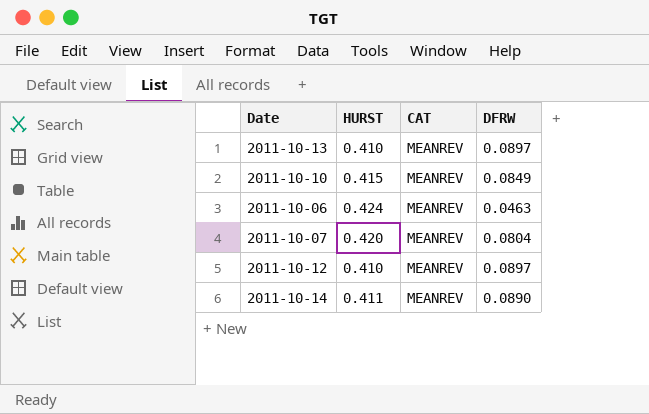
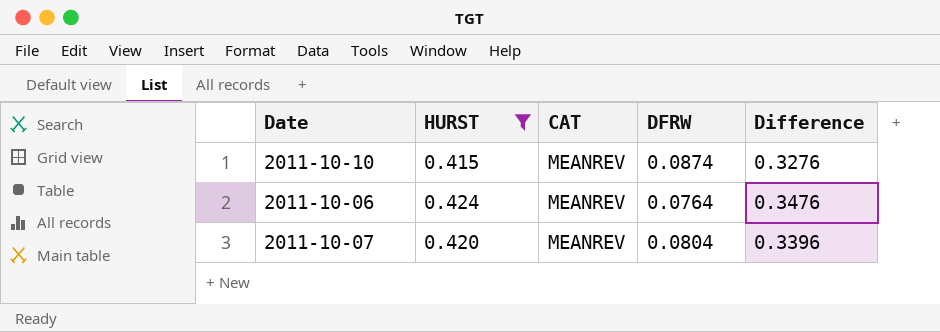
filter: none -> HURST >= 0.415
column Difference | formula: none -> [HURST] - [DFRW]
2011-10-10 | DFRW: 0.0849 -> 0.0874
2011-10-06 | DFRW: 0.0463 -> 0.0764

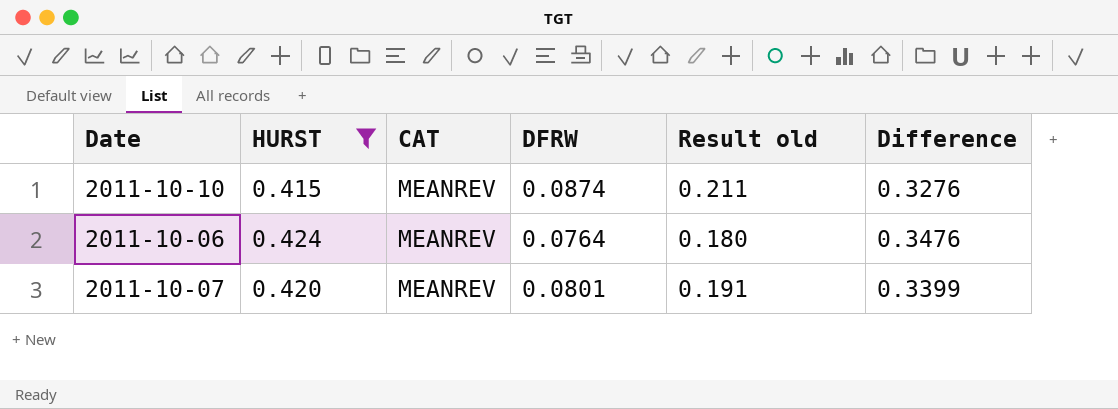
column Result old | formula: none -> [DFRW] / [HURST]
2011-10-07 | DFRW: 0.0804 -> 0.0801
2011-10-07 | Difference: 0.3396 -> 0.3399

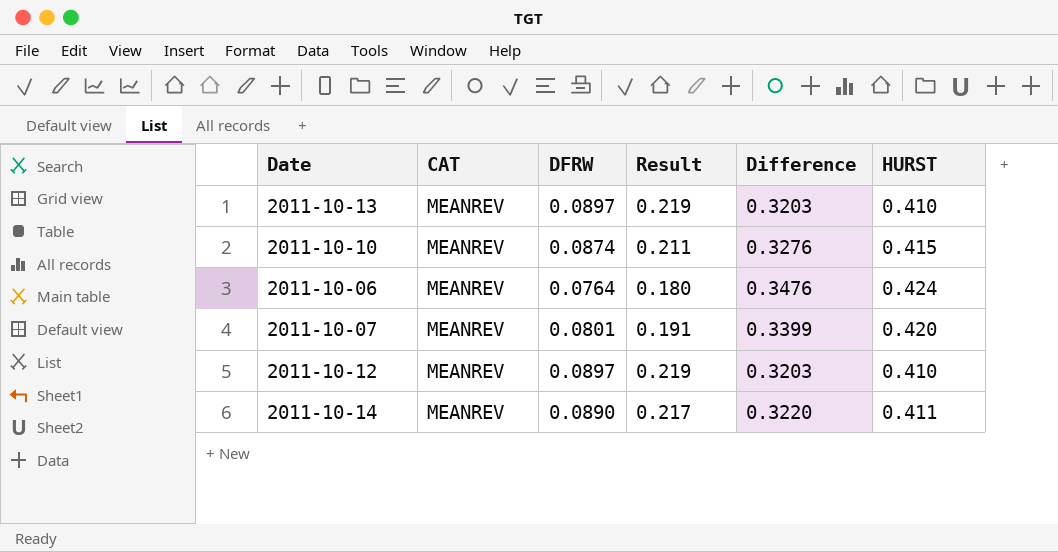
filter: HURST >= 0.415 -> none
column name: Result old -> Result
column HURST | position: 2 -> 6

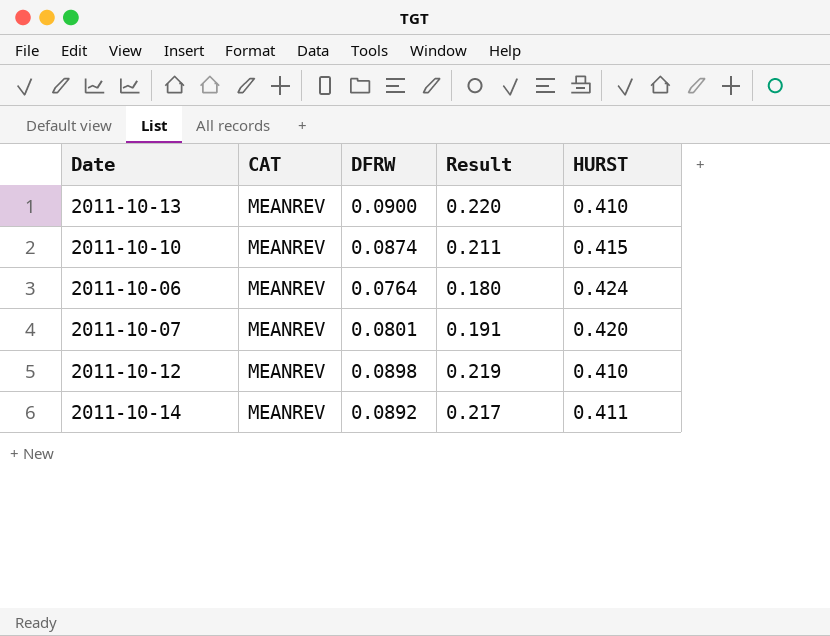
column Difference | formula: [HURST] - [DFRW] -> none
2011-10-13 | DFRW: 0.0897 -> 0.0900
2011-10-13 | Result: 0.219 -> 0.220
2011-10-12 | DFRW: 0.0897 -> 0.0898
2011-10-14 | DFRW: 0.0890 -> 0.0892

